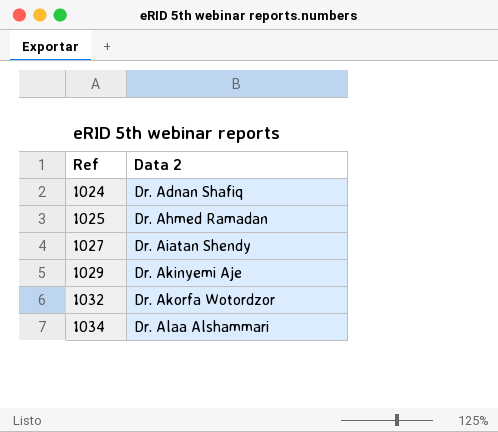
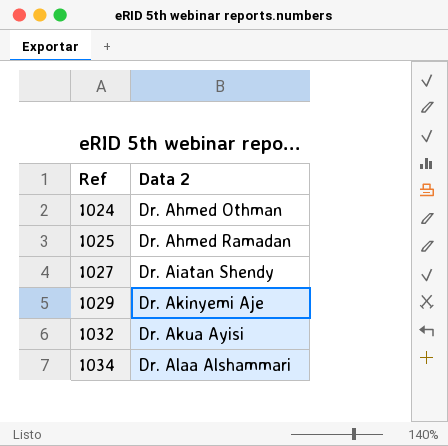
1024 | Data 2: Dr. Adnan Shafiq -> Dr. Ahmed Othman
1032 | Data 2: Dr. Akorfa Wotordzor -> Dr. Akua Ayisi

